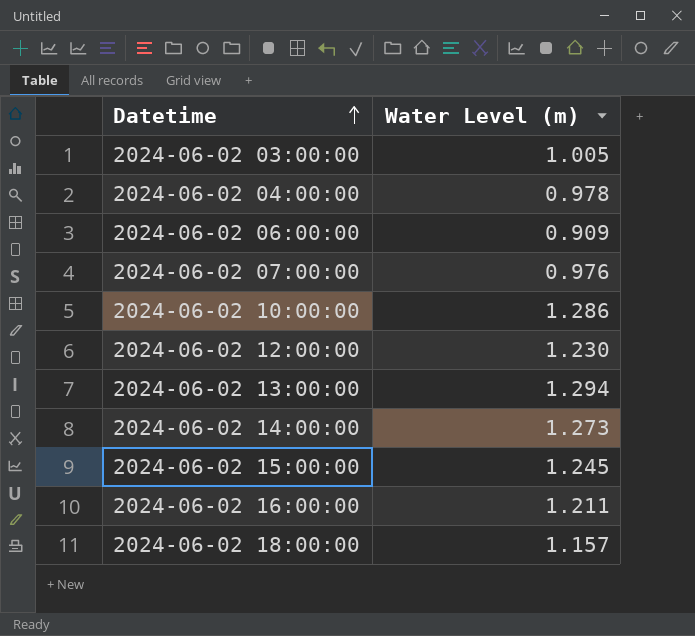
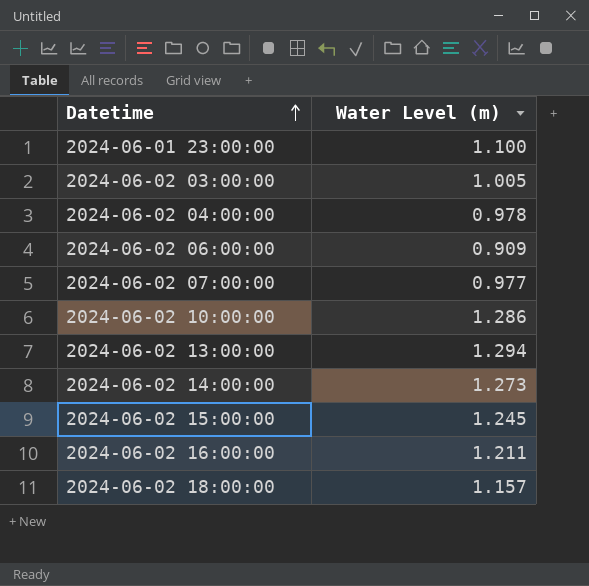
row 2024-06-02 12:00:00: 1.230 -> none
row 2024-06-01 23:00:00: none -> 1.100
2024-06-02 07:00:00 | Water Level (m): 0.976 -> 0.977

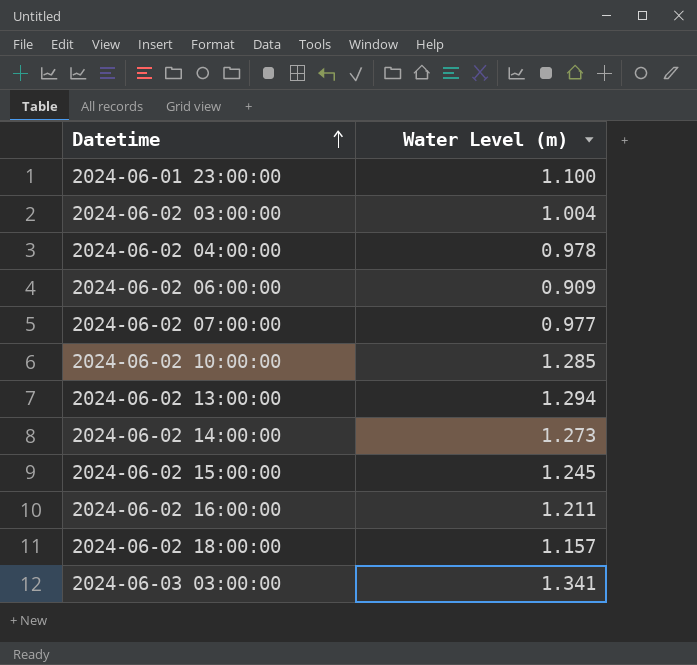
2024-06-02 03:00:00 | Water Level (m): 1.005 -> 1.004
2024-06-02 10:00:00 | Water Level (m): 1.286 -> 1.285
row 2024-06-03 03:00:00: none -> 1.341

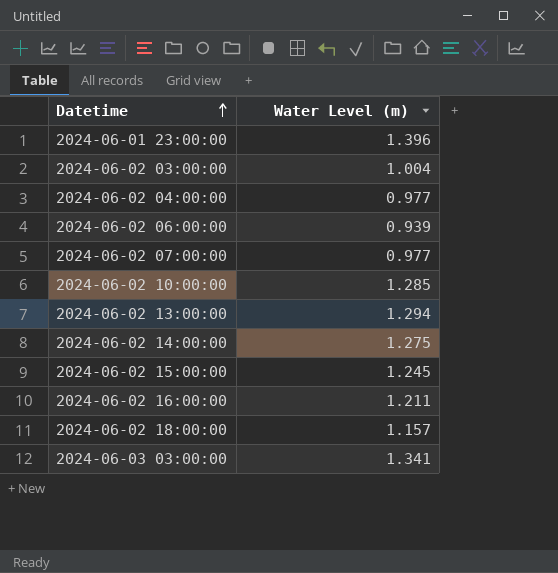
2024-06-01 23:00:00 | Water Level (m): 1.100 -> 1.396
2024-06-02 04:00:00 | Water Level (m): 0.978 -> 0.977
2024-06-02 06:00:00 | Water Level (m): 0.909 -> 0.939
2024-06-02 14:00:00 | Water Level (m): 1.273 -> 1.275

